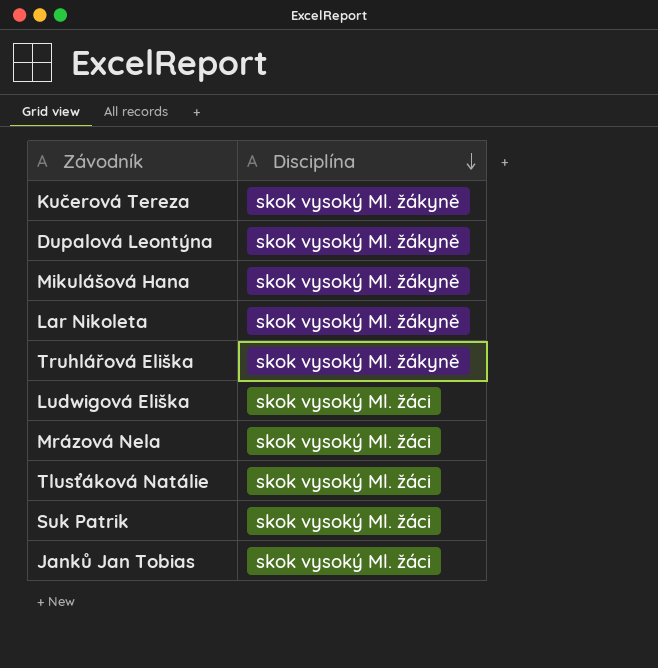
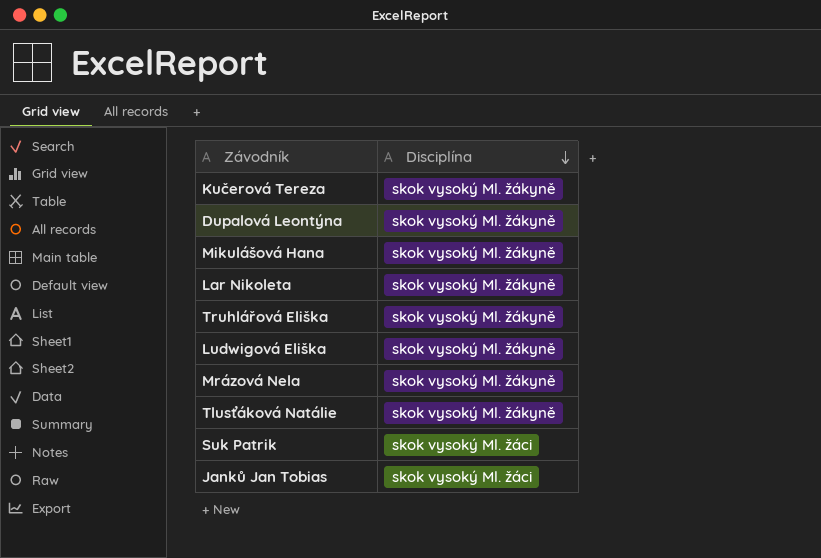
Ludwigová Eliška | Disciplína: skok vysoký Ml. žáci -> skok vysoký Ml. žákyně
Mrázová Nela | Disciplína: skok vysoký Ml. žáci -> skok vysoký Ml. žákyně
Tlusťáková Natálie | Disciplína: skok vysoký Ml. žáci -> skok vysoký Ml. žákyně

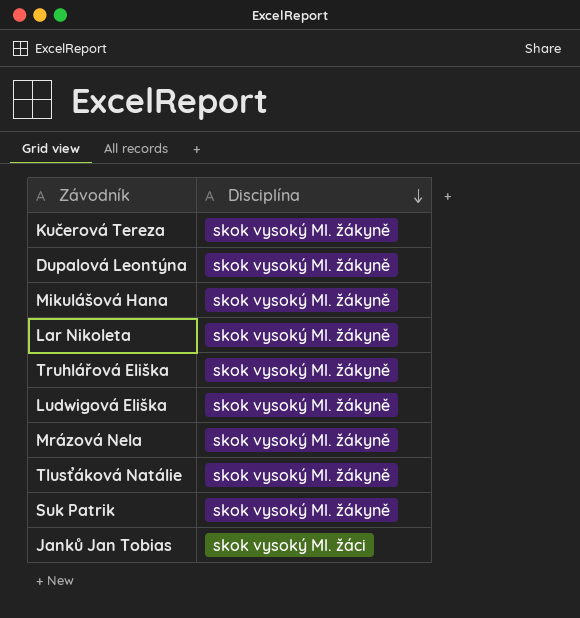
Suk Patrik | Disciplína: skok vysoký Ml. žáci -> skok vysoký Ml. žákyně

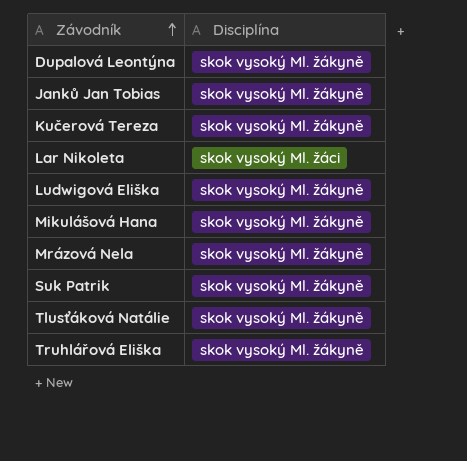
row order: Disciplína descending -> Závodník ascending
Janků Jan Tobias | Disciplína: skok vysoký Ml. žáci -> skok vysoký Ml. žákyně
Lar Nikoleta | Disciplína: skok vysoký Ml. žákyně -> skok vysoký Ml. žáci

